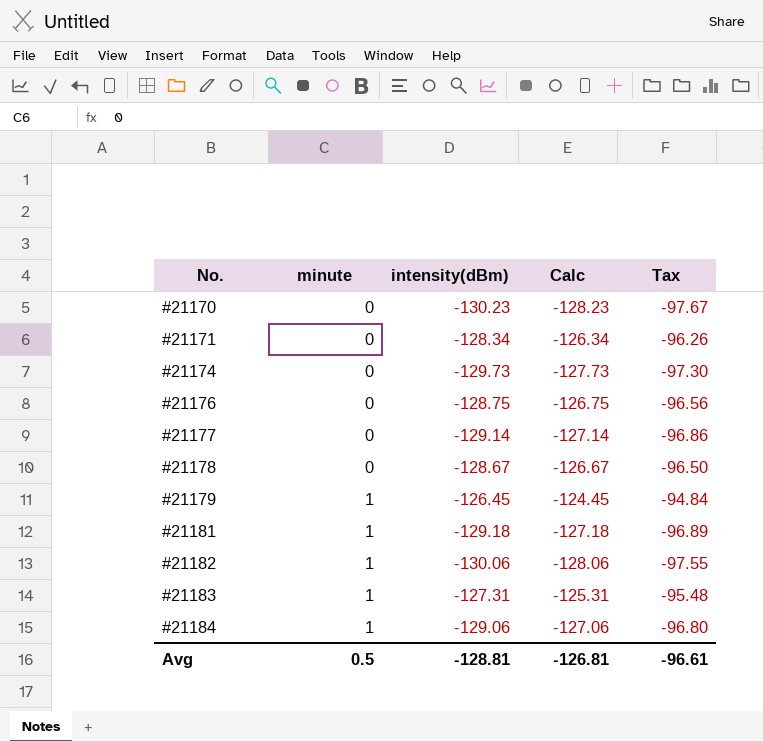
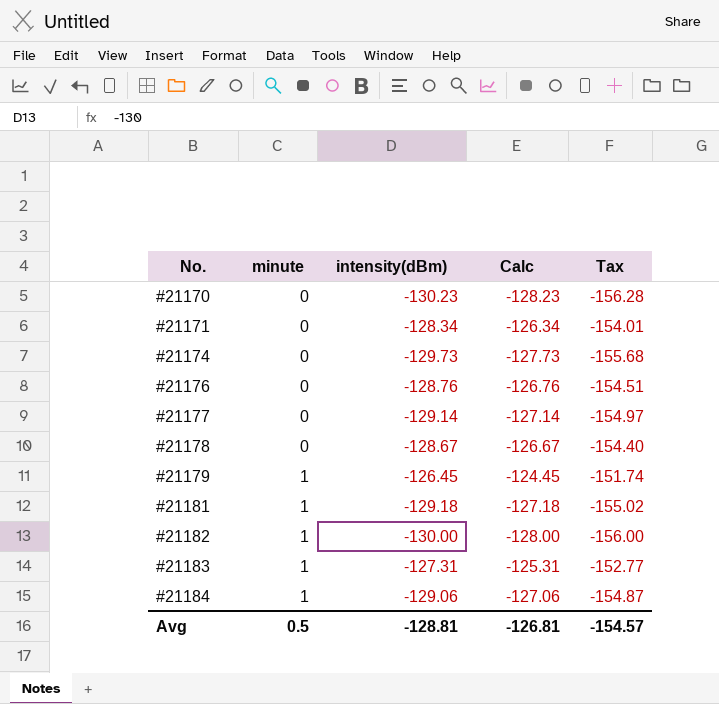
column Tax | formula: [intensity(dBm)] * 0.75 -> [intensity(dBm)] * 1.2
#21176 | intensity(dBm): -128.75 -> -128.76
#21176 | Calc: -126.75 -> -126.76
#21182 | intensity(dBm): -130.06 -> -130.00
#21182 | Calc: -128.06 -> -128.00
Avg | Tax: -96.61 -> -154.57

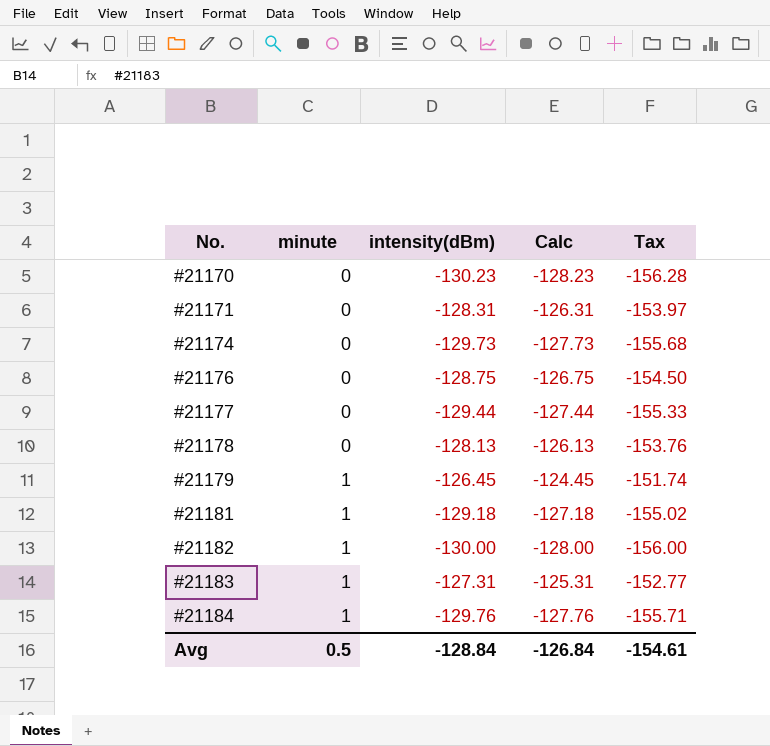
#21171 | intensity(dBm): -128.34 -> -128.31
#21171 | Calc: -126.34 -> -126.31
#21171 | Tax: -154.01 -> -153.97
#21176 | intensity(dBm): -128.76 -> -128.75
#21176 | Calc: -126.76 -> -126.75
#21176 | Tax: -154.51 -> -154.50
#21177 | intensity(dBm): -129.14 -> -129.44
#21177 | Calc: -127.14 -> -127.44
#21177 | Tax: -154.97 -> -155.33
#21178 | intensity(dBm): -128.67 -> -128.13
#21178 | Calc: -126.67 -> -126.13
#21178 | Tax: -154.40 -> -153.76
#21184 | intensity(dBm): -129.06 -> -129.76
#21184 | Calc: -127.06 -> -127.76
#21184 | Tax: -154.87 -> -155.71
Avg | intensity(dBm): -128.81 -> -128.84
Avg | Calc: -126.81 -> -126.84
Avg | Tax: -154.57 -> -154.61

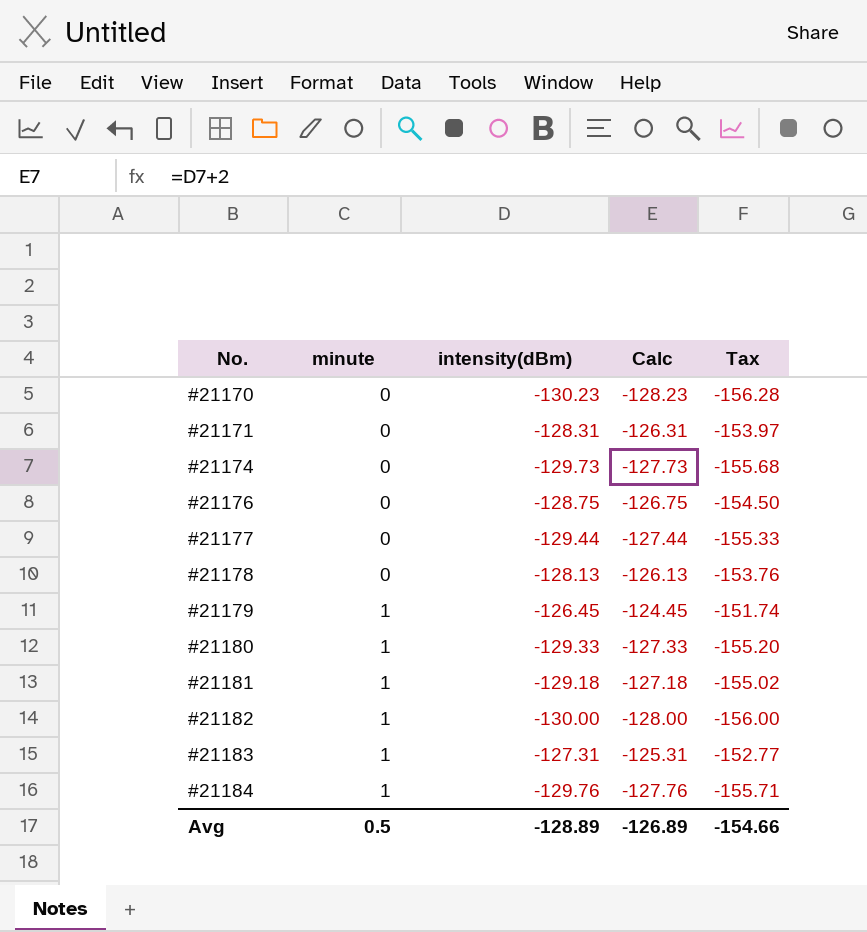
row #21180: none -> 1 | -129.33 | -127.33 | -155.20
Avg | intensity(dBm): -128.84 -> -128.89
Avg | Calc: -126.84 -> -126.89
Avg | Tax: -154.61 -> -154.66

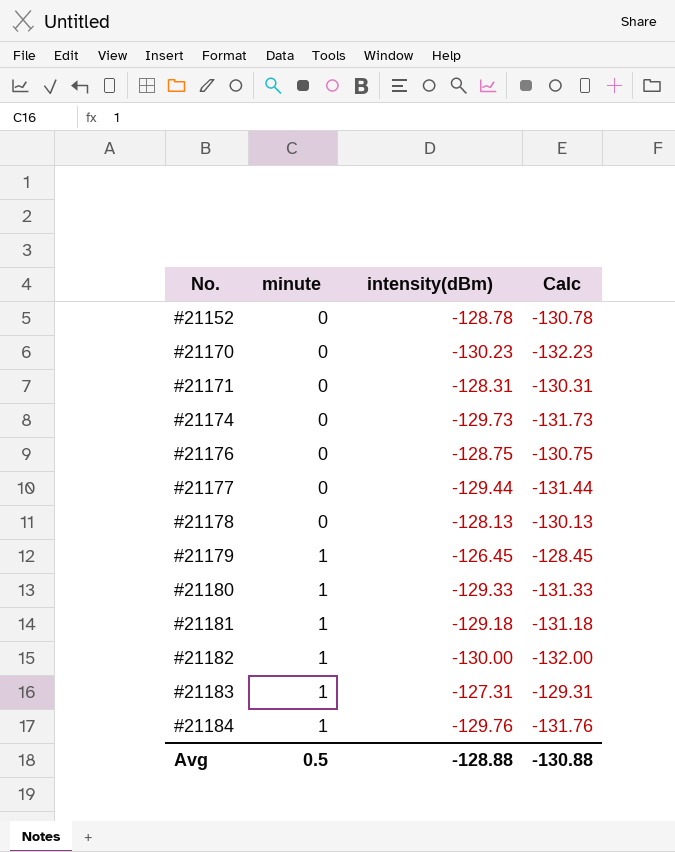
column Tax | formula: [intensity(dBm)] * 1.2 -> none
column Calc | formula: [intensity(dBm)] + 2 -> [intensity(dBm)] - 2
row #21152: none -> 0 | -128.78 | -130.78
Avg | intensity(dBm): -128.89 -> -128.88
Avg | Calc: -126.89 -> -130.88

